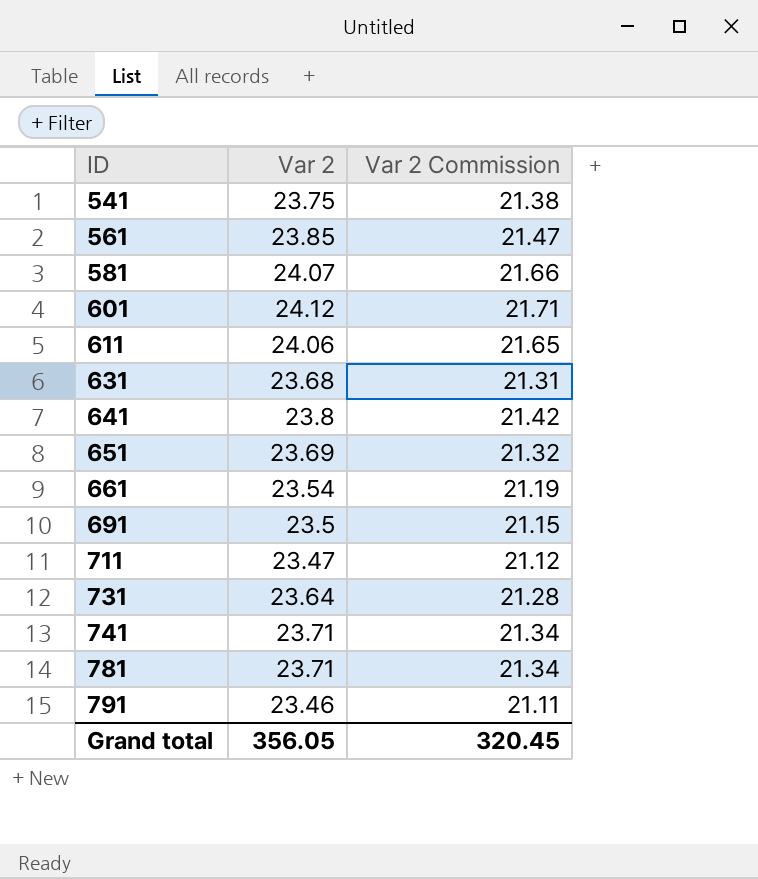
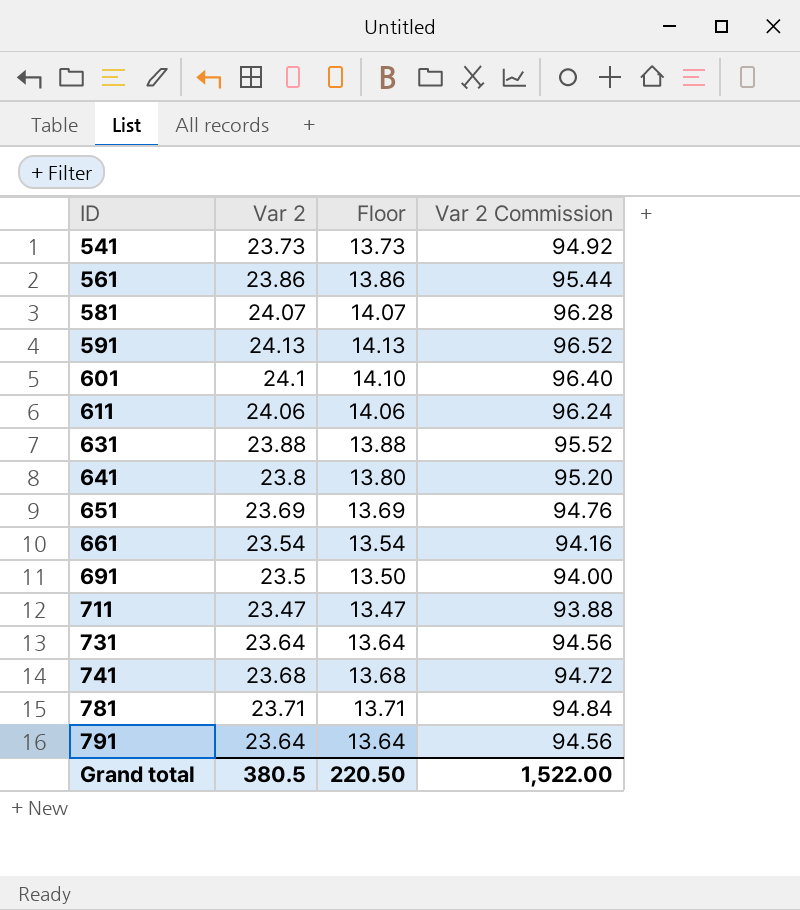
column Floor | formula: none -> [Var 2] - 10
column Var 2 Commission | formula: [Var 2] * 0.9 -> [Var 2] * 4
541 | Var 2: 23.75 -> 23.73
561 | Var 2: 23.85 -> 23.86
row 591: none -> 24.13 | 14.13 | 96.52
601 | Var 2: 24.12 -> 24.1
631 | Var 2: 23.68 -> 23.88
741 | Var 2: 23.71 -> 23.68
791 | Var 2: 23.46 -> 23.64
Grand total | Var 2: 356.05 -> 380.5
Grand total | Var 2 Commission: 320.45 -> 1,522.00

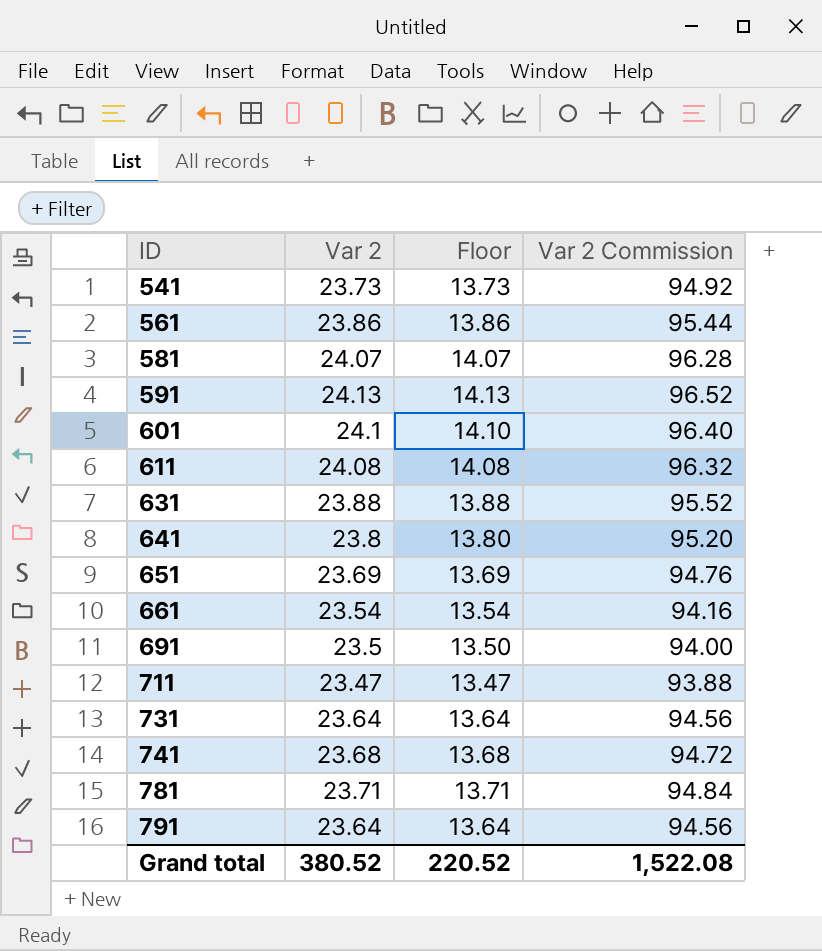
611 | Var 2: 24.06 -> 24.08
611 | Floor: 14.06 -> 14.08
611 | Var 2 Commission: 96.24 -> 96.32
Grand total | Var 2: 380.5 -> 380.52
Grand total | Floor: 220.50 -> 220.52
Grand total | Var 2 Commission: 1,522.00 -> 1,522.08

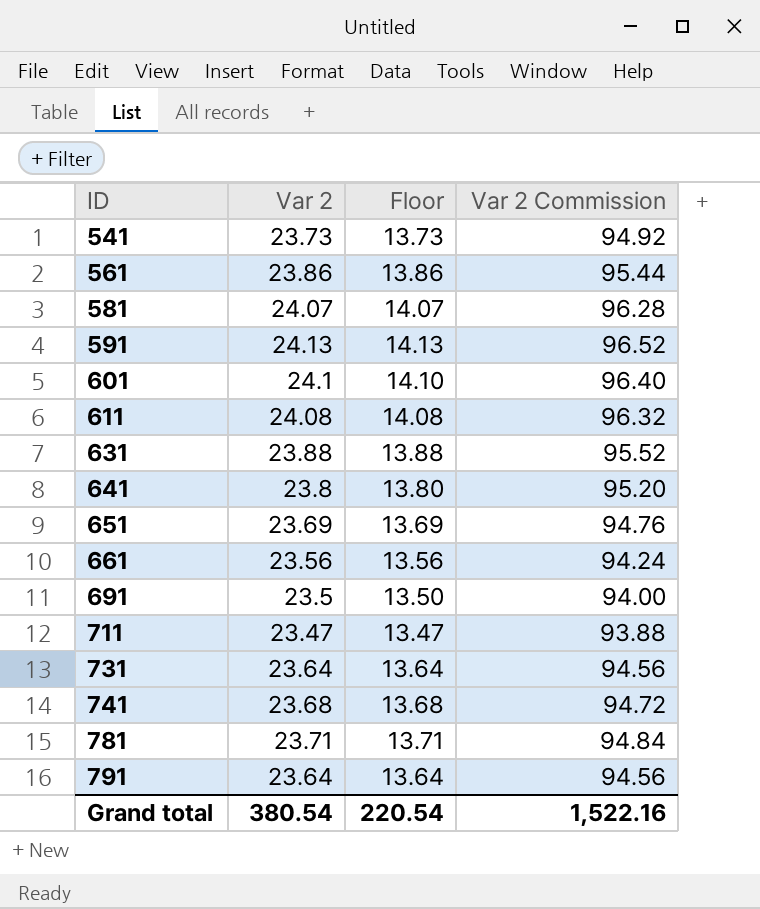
661 | Var 2: 23.54 -> 23.56
661 | Floor: 13.54 -> 13.56
661 | Var 2 Commission: 94.16 -> 94.24
Grand total | Var 2: 380.52 -> 380.54
Grand total | Floor: 220.52 -> 220.54
Grand total | Var 2 Commission: 1,522.08 -> 1,522.16

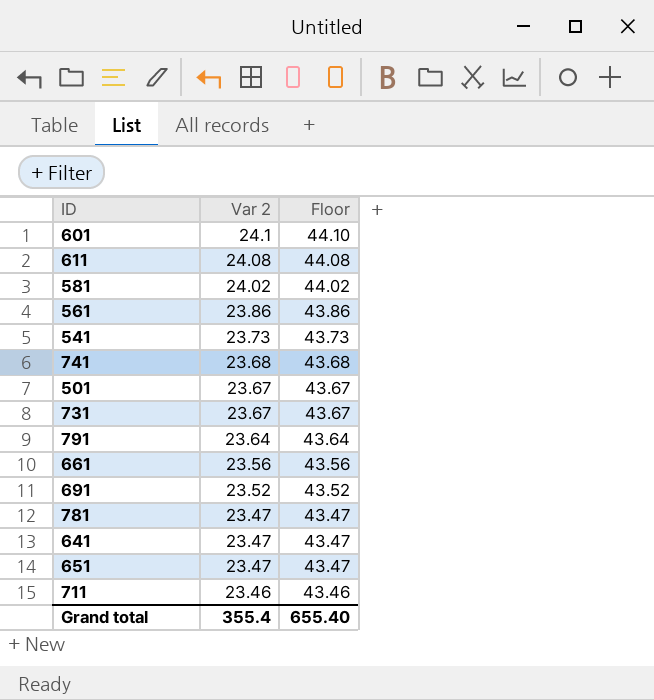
row order: ID ascending -> Var 2 descending
column Var 2 Commission | formula: [Var 2] * 4 -> none
column Floor | formula: [Var 2] - 10 -> [Var 2] + 20
row 591: 24.13 | 14.13 | 96.52 -> none
row 631: 23.88 | 13.88 | 95.52 -> none
581 | Var 2: 24.07 -> 24.02
row 501: none -> 23.67 | 43.67
731 | Var 2: 23.64 -> 23.67
691 | Var 2: 23.5 -> 23.52
781 | Var 2: 23.71 -> 23.47
641 | Var 2: 23.8 -> 23.47
651 | Var 2: 23.69 -> 23.47
711 | Var 2: 23.47 -> 23.46
Grand total | Var 2: 380.54 -> 355.4
Grand total | Floor: 220.54 -> 655.40

